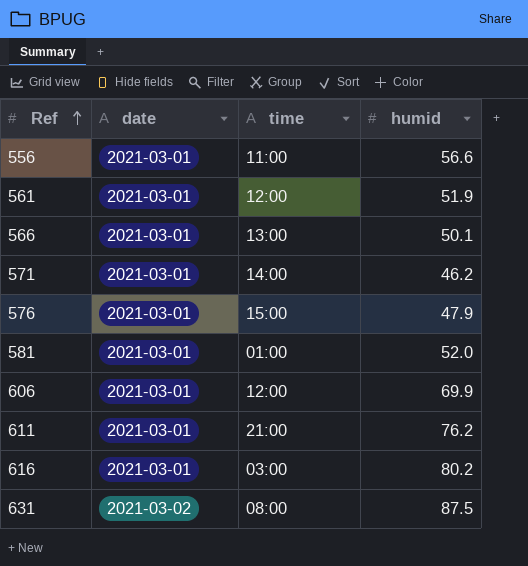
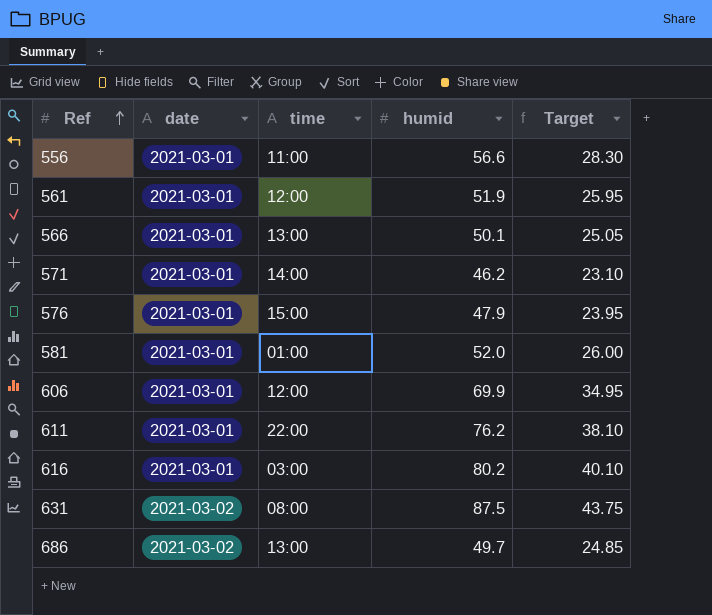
column Target | formula: none -> [humid] * 0.5
611 | time: 21:00 -> 22:00
row 686: none -> 2021-03-02 | 13:00 | 49.7 | 24.85

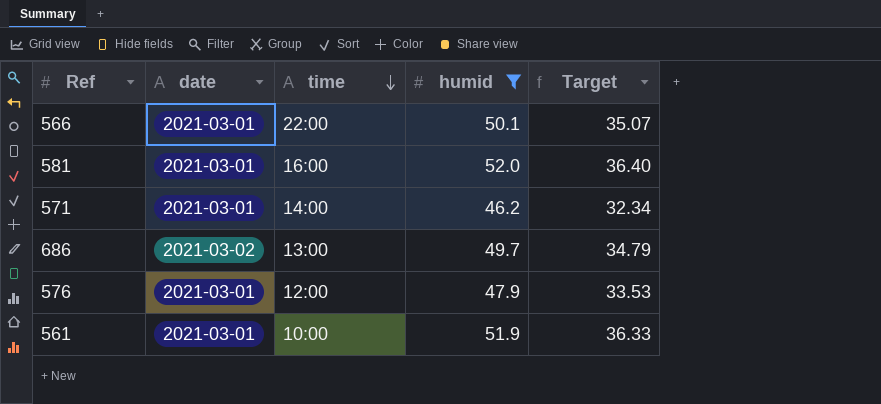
filter: none -> humid <= 52.0
row order: Ref ascending -> time descending
column Target | formula: [humid] * 0.5 -> [humid] * 0.7
566 | time: 13:00 -> 22:00
581 | time: 01:00 -> 16:00
576 | time: 15:00 -> 12:00
561 | time: 12:00 -> 10:00

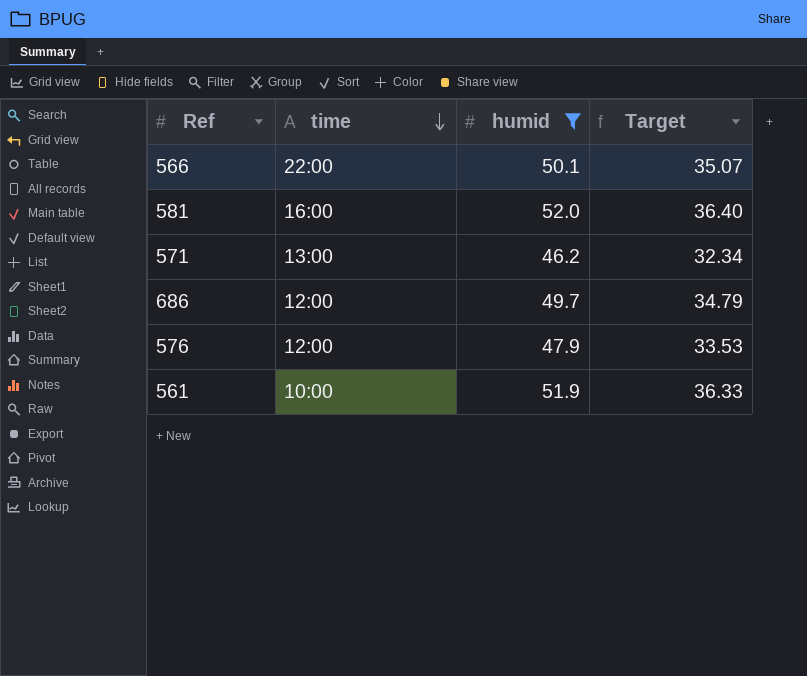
column date | position: 2 -> none
571 | time: 14:00 -> 13:00
686 | time: 13:00 -> 12:00

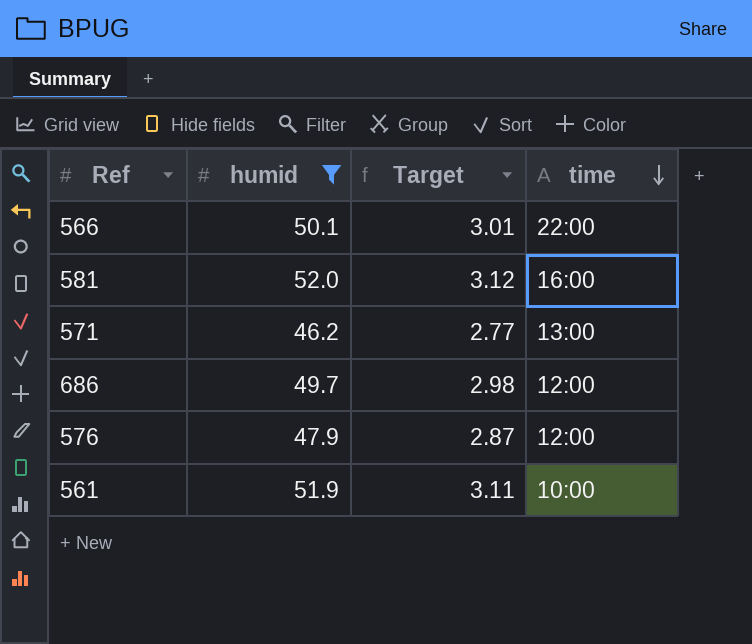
column Target | formula: [humid] * 0.7 -> [humid] * 0.06
column time | position: 2 -> 4

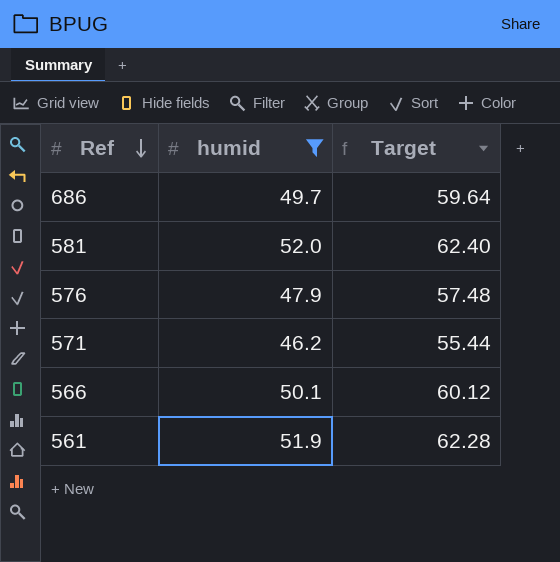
row order: time descending -> Ref descending
column time | position: 4 -> none
column Target | formula: [humid] * 0.06 -> [humid] * 1.2

